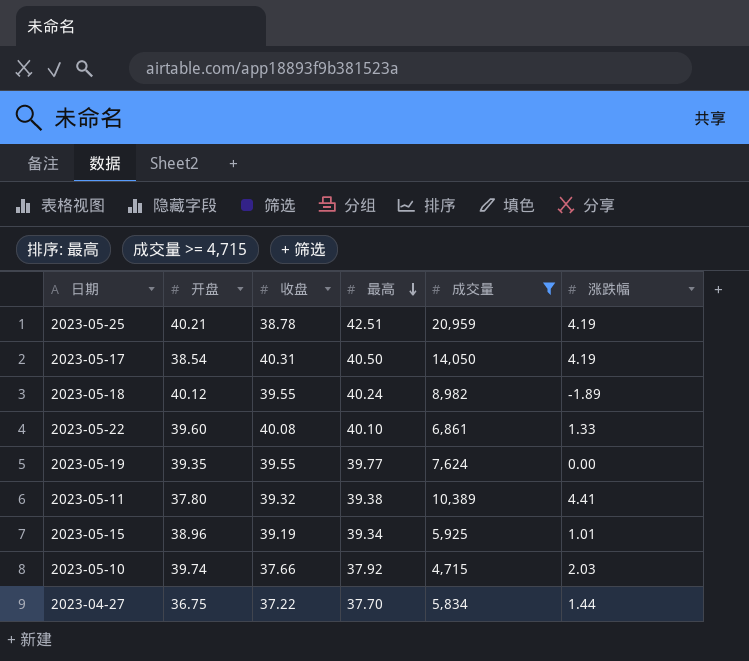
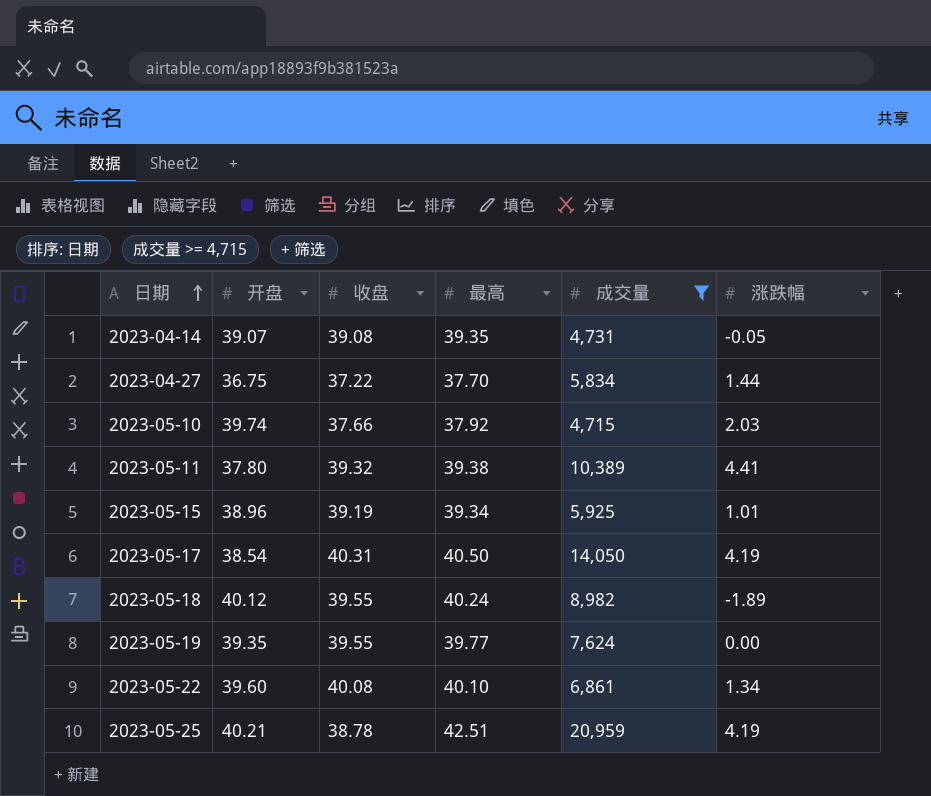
row order: 最高 descending -> 日期 ascending
row 2023-04-14: none -> 39.07 | 39.08 | 39.35 | 4,731 | -0.05
2023-05-22 | 涨跌幅: 1.33 -> 1.34

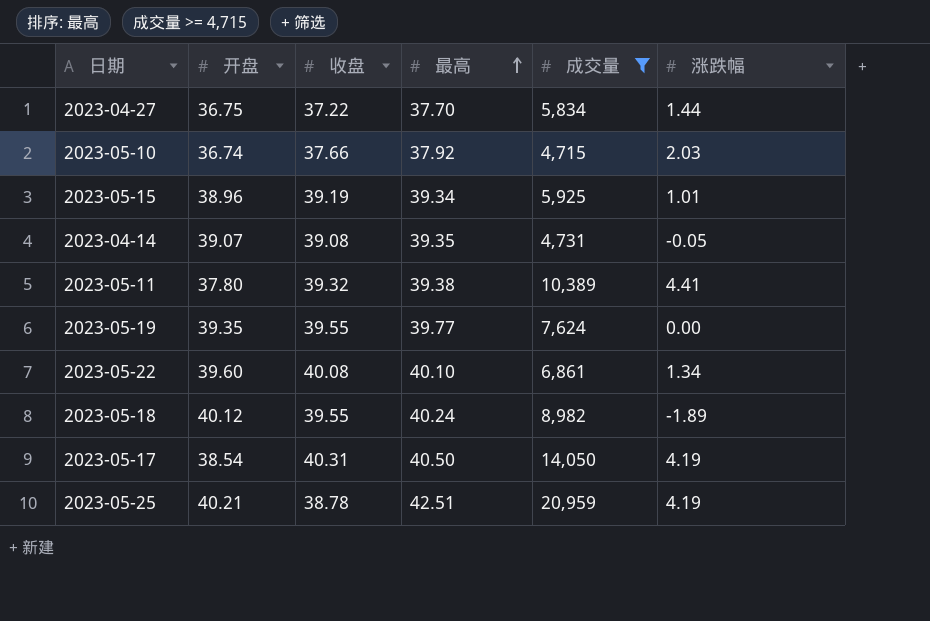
row order: 日期 ascending -> 最高 ascending
2023-05-10 | 开盘: 39.74 -> 36.74

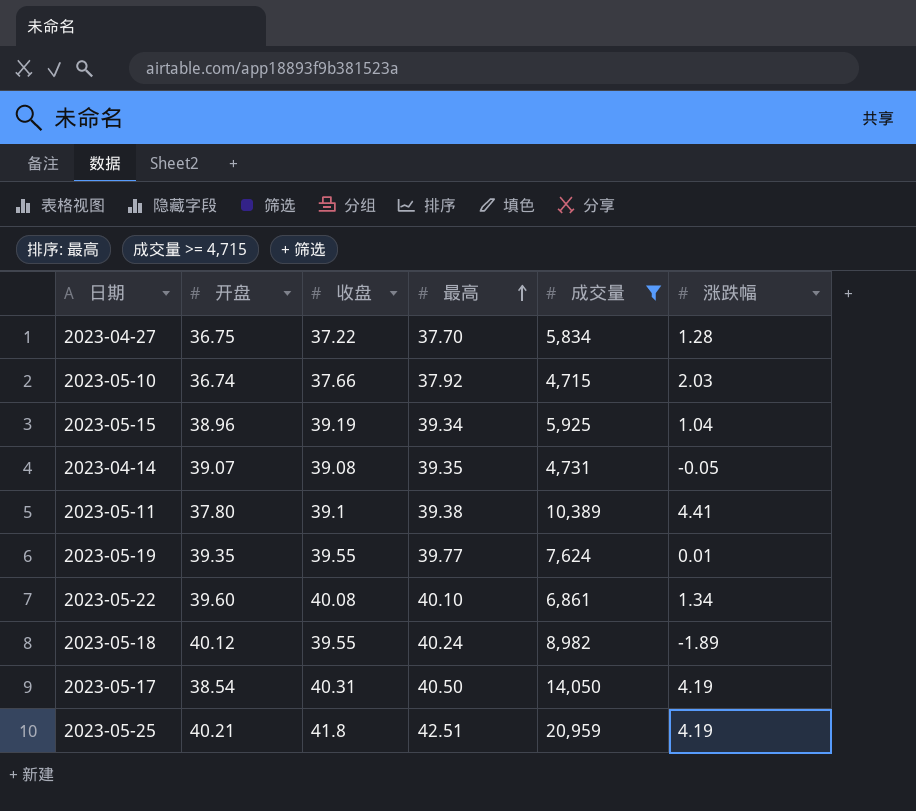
2023-04-27 | 涨跌幅: 1.44 -> 1.28
2023-05-15 | 涨跌幅: 1.01 -> 1.04
2023-05-11 | 收盘: 39.32 -> 39.1
2023-05-19 | 涨跌幅: 0.00 -> 0.01
2023-05-25 | 收盘: 38.78 -> 41.8

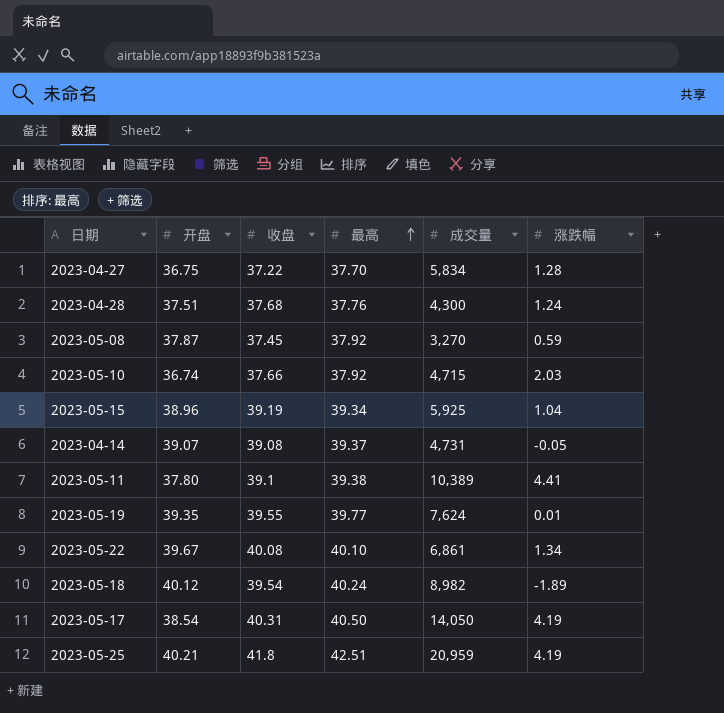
filter: 成交量 >= 4,715 -> none
2023-04-14 | 最高: 39.35 -> 39.37
2023-05-22 | 开盘: 39.60 -> 39.67
2023-05-18 | 收盘: 39.55 -> 39.54

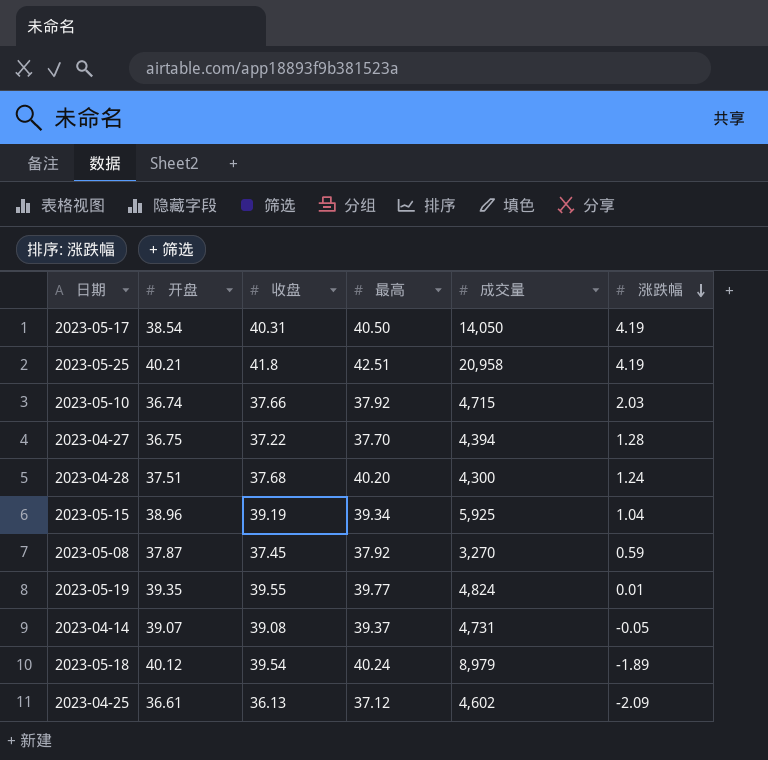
row order: 最高 ascending -> 涨跌幅 descending
row 2023-05-11: 37.80 | 39.1 | 39.38 | 10,389 | 4.41 -> none
row 2023-05-22: 39.67 | 40.08 | 40.10 | 6,861 | 1.34 -> none
2023-05-25 | 成交量: 20,959 -> 20,958
2023-04-27 | 成交量: 5,834 -> 4,394
2023-04-28 | 最高: 37.76 -> 40.20
2023-05-19 | 成交量: 7,624 -> 4,824
2023-05-18 | 成交量: 8,982 -> 8,979
row 2023-04-25: none -> 36.61 | 36.13 | 37.12 | 4,602 | -2.09

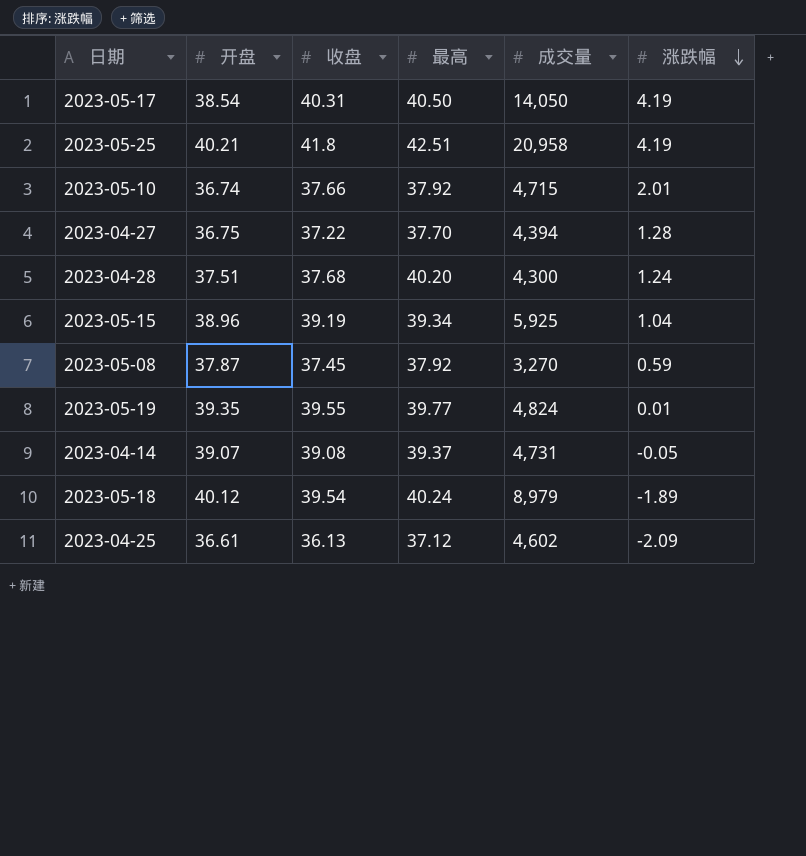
2023-05-10 | 涨跌幅: 2.03 -> 2.01

